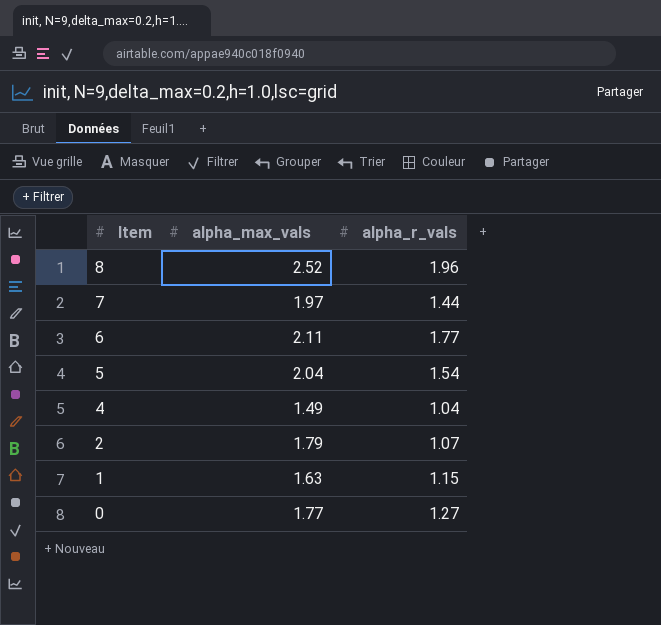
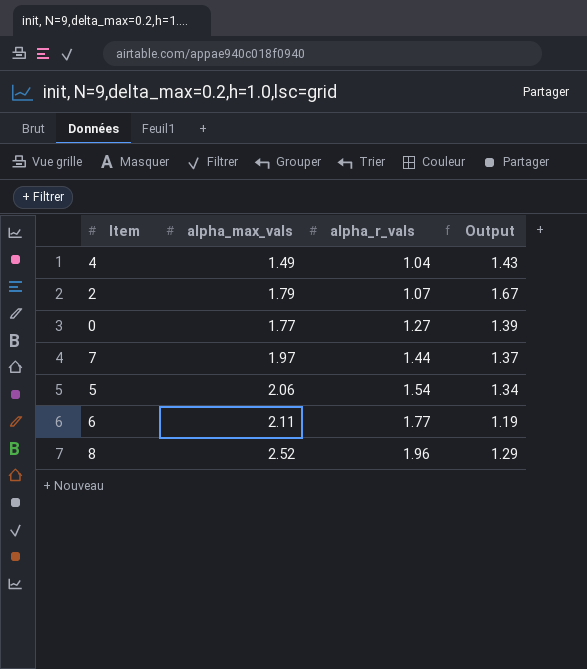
row order: Item descending -> alpha_r_vals ascending
column Output | formula: none -> [alpha_max_vals] / [alpha_r_vals]
row 1: 1.63 | 1.15 -> none
5 | alpha_max_vals: 2.04 -> 2.06

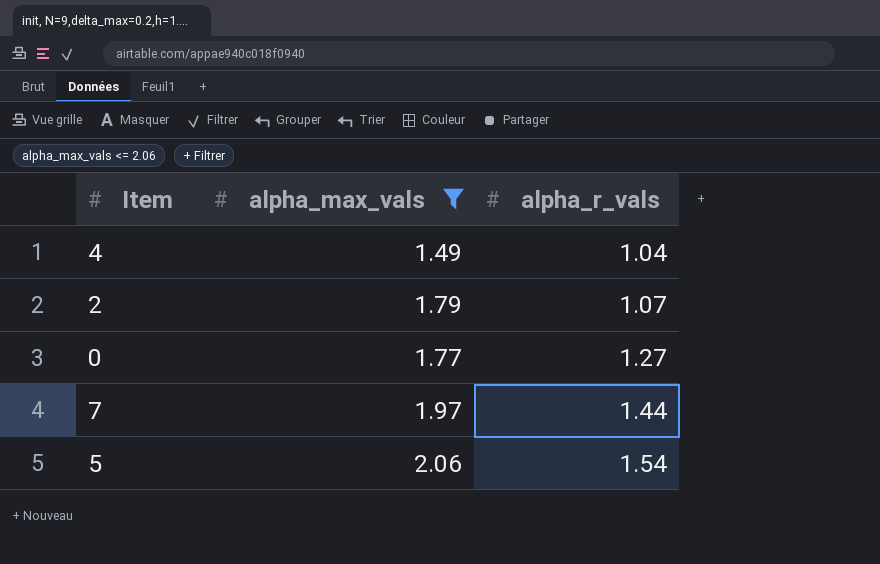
filter: none -> alpha_max_vals <= 2.06
column Output | formula: [alpha_max_vals] / [alpha_r_vals] -> none

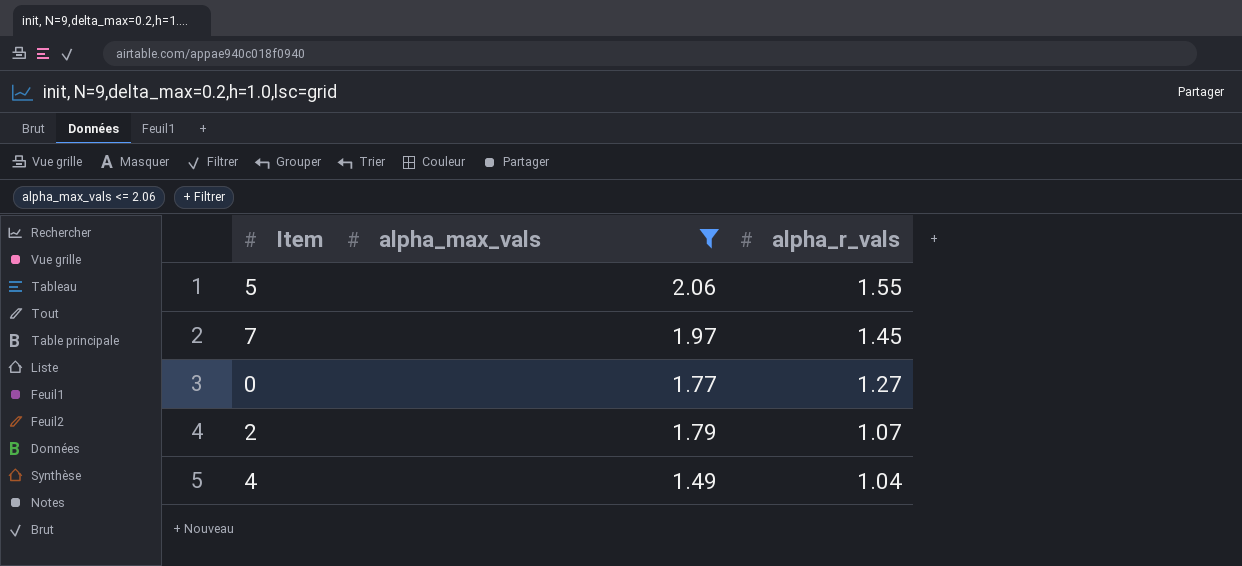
row order: alpha_r_vals ascending -> alpha_r_vals descending
5 | alpha_r_vals: 1.54 -> 1.55
7 | alpha_r_vals: 1.44 -> 1.45

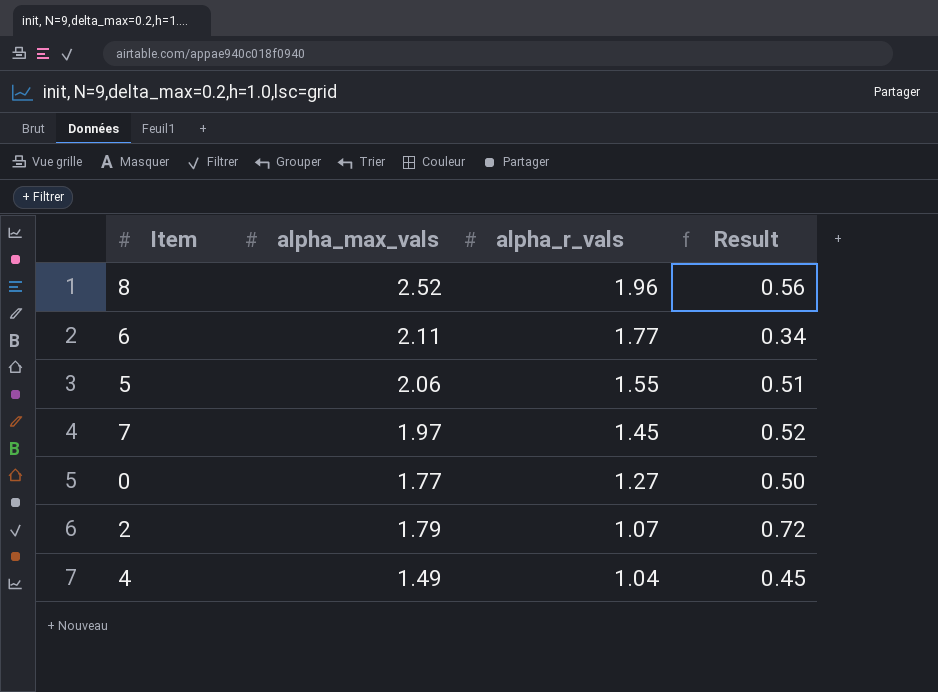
filter: alpha_max_vals <= 2.06 -> none
column Result | formula: none -> [alpha_max_vals] - [alpha_r_vals]

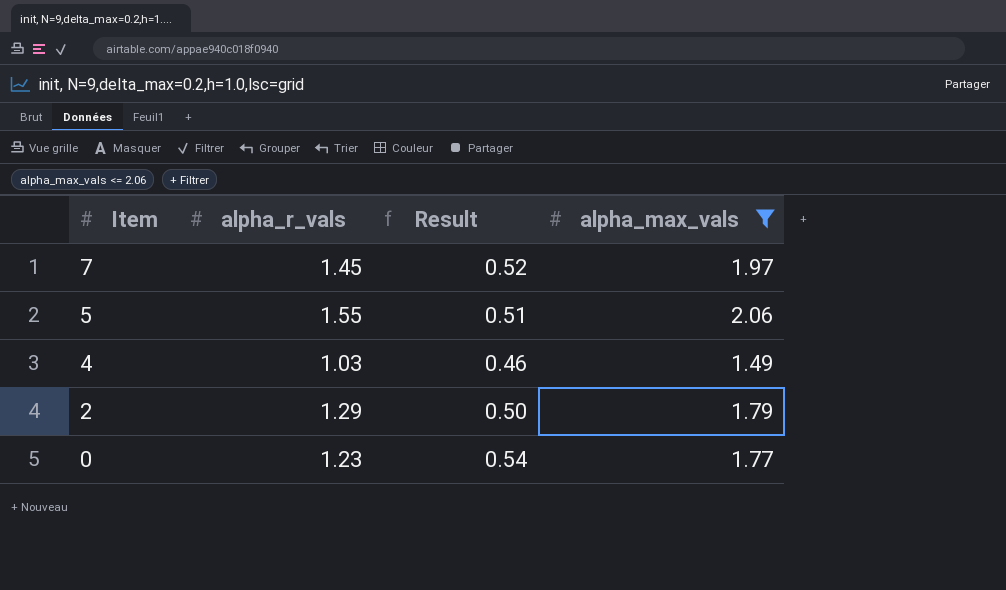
filter: none -> alpha_max_vals <= 2.06
row order: alpha_r_vals descending -> Item descending
column alpha_max_vals | position: 2 -> 4
4 | alpha_r_vals: 1.04 -> 1.03
4 | Result: 0.45 -> 0.46
2 | alpha_r_vals: 1.07 -> 1.29
2 | Result: 0.72 -> 0.50
0 | alpha_r_vals: 1.27 -> 1.23
0 | Result: 0.50 -> 0.54

